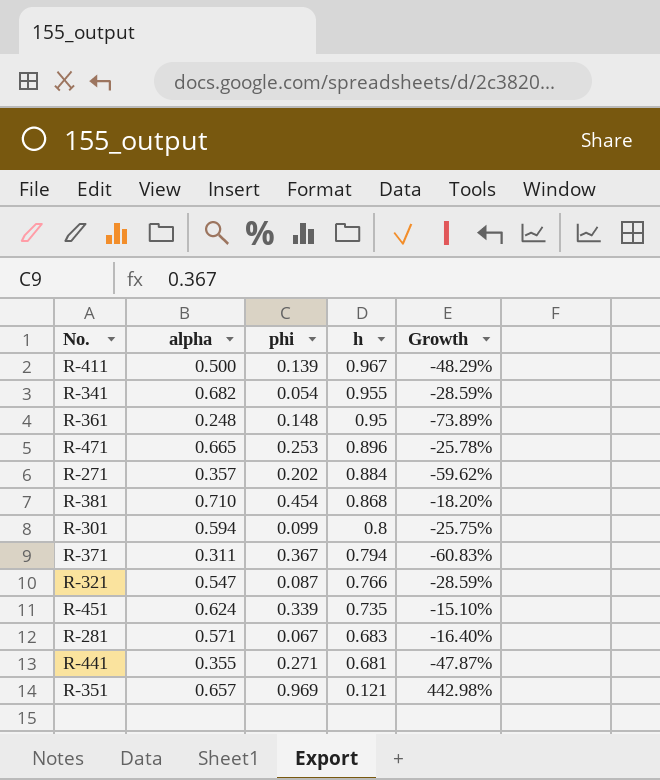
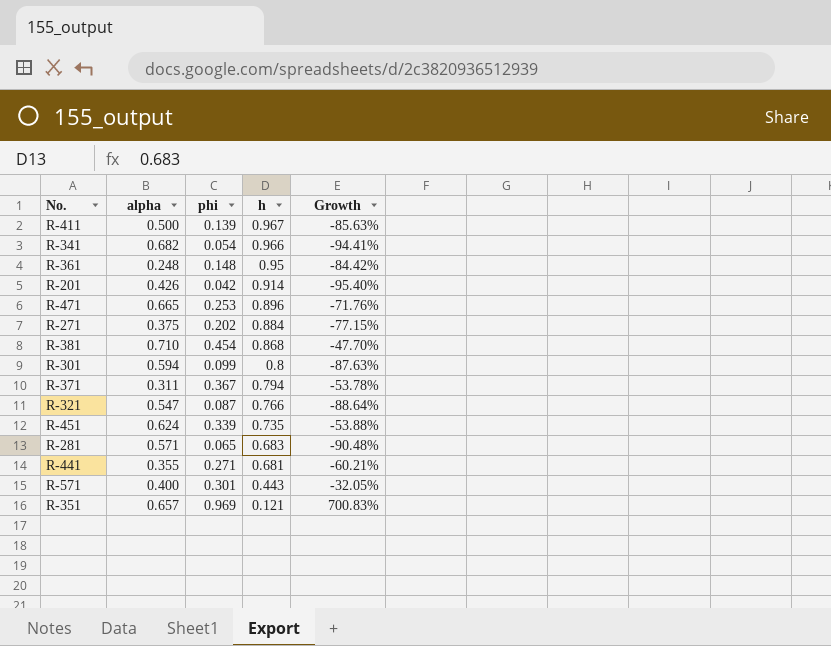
column Growth | formula: ([alpha] - [h]) / [h] -> ([phi] - [h]) / [h]
R-341 | h: 0.955 -> 0.966
row R-201: none -> 0.426 | 0.042 | 0.914 | -95.40%
R-271 | alpha: 0.357 -> 0.375
R-281 | phi: 0.067 -> 0.065
row R-571: none -> 0.400 | 0.301 | 0.443 | -32.05%

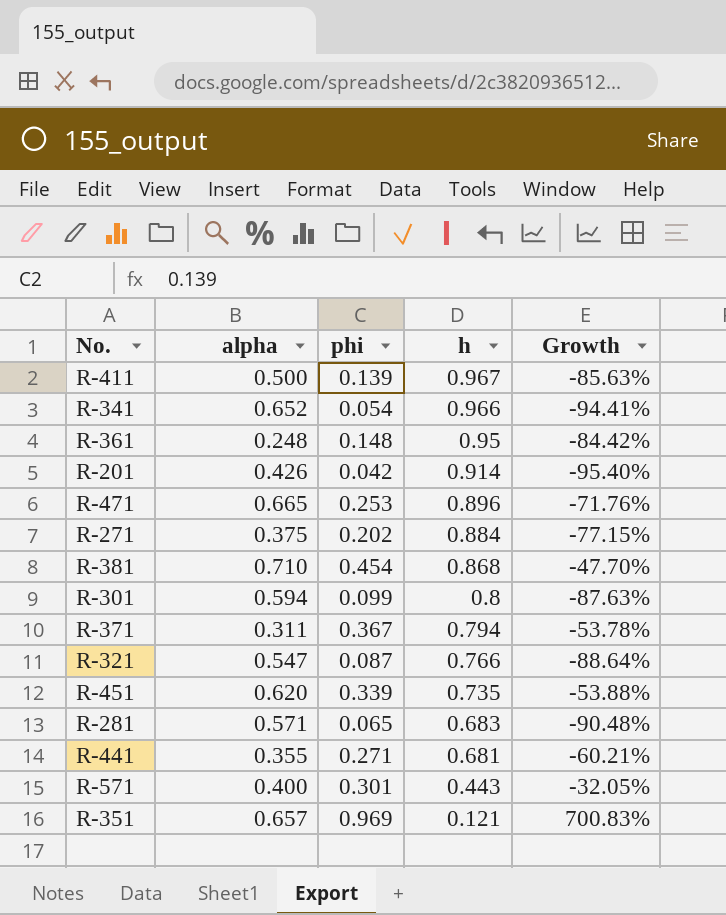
R-341 | alpha: 0.682 -> 0.652
R-451 | alpha: 0.624 -> 0.620

